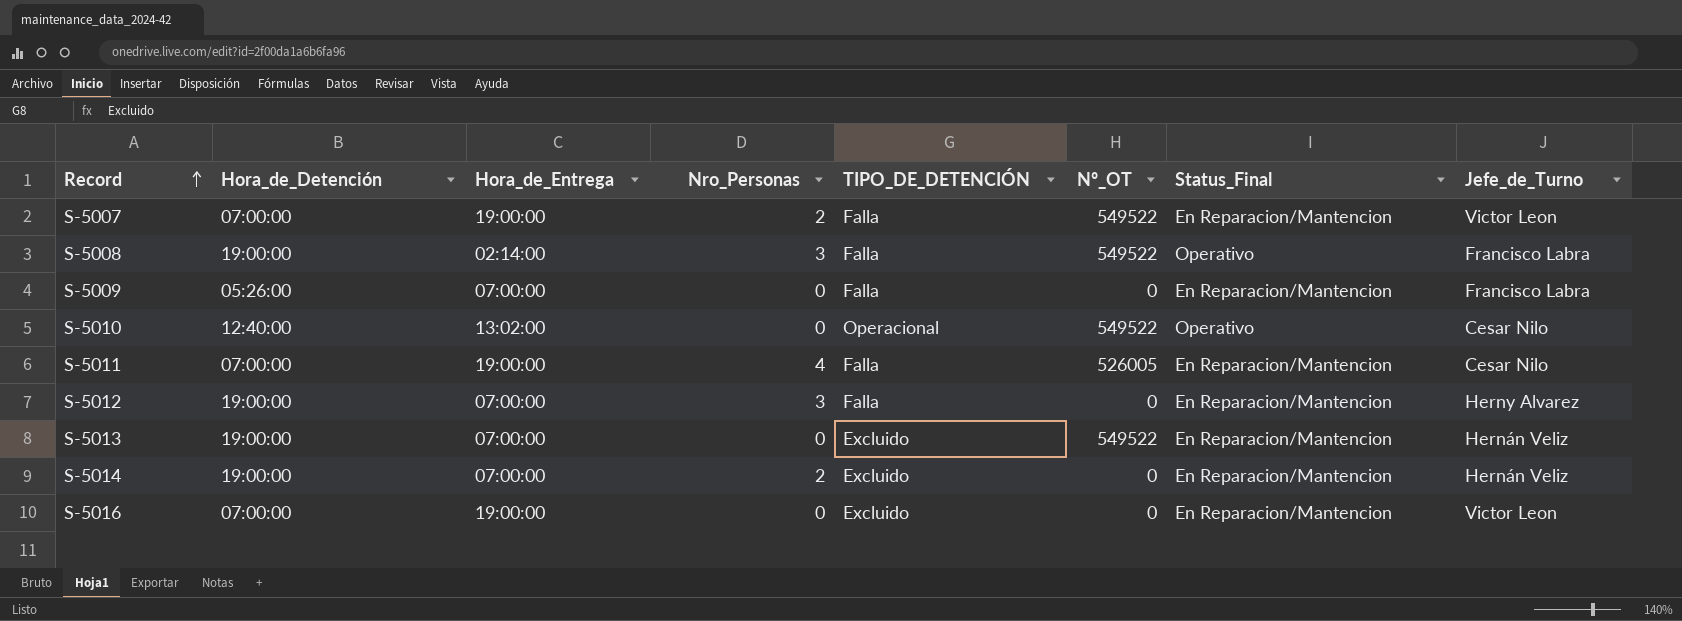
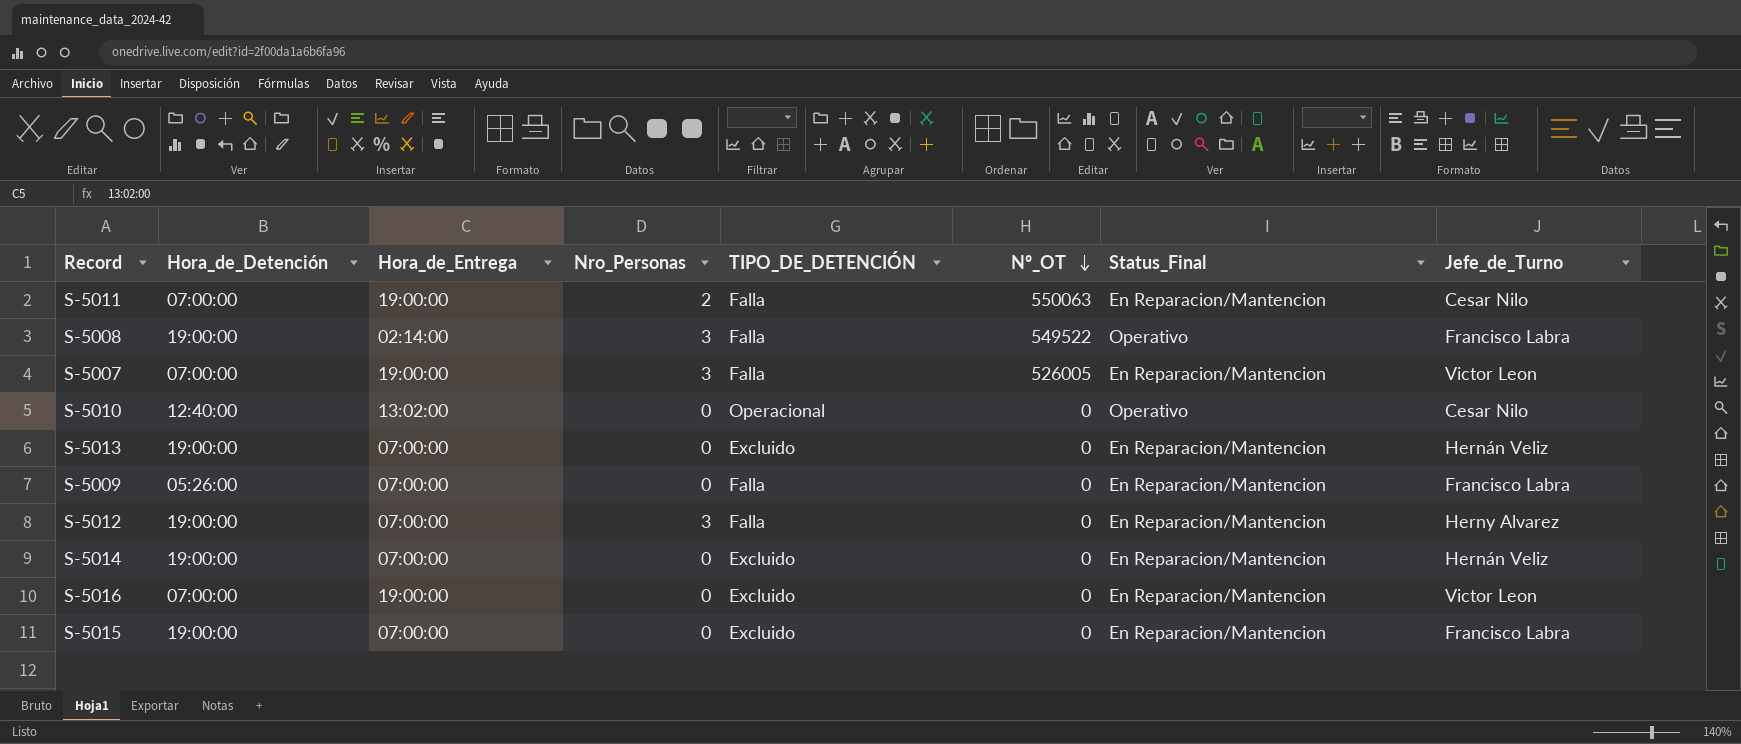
row order: Record ascending -> Nº_OT descending
S-5011 | Nro_Personas: 4 -> 2
S-5011 | Nº_OT: 526005 -> 550063
S-5007 | Nro_Personas: 2 -> 3
S-5007 | Nº_OT: 549522 -> 526005
S-5010 | Nº_OT: 549522 -> 0
S-5013 | Nº_OT: 549522 -> 0
S-5014 | Nro_Personas: 2 -> 0
row S-5015: none -> 19:00:00 | 07:00:00 | 0 | Excluido | 0 | En Reparacion/Mantencion | Francisco Labra

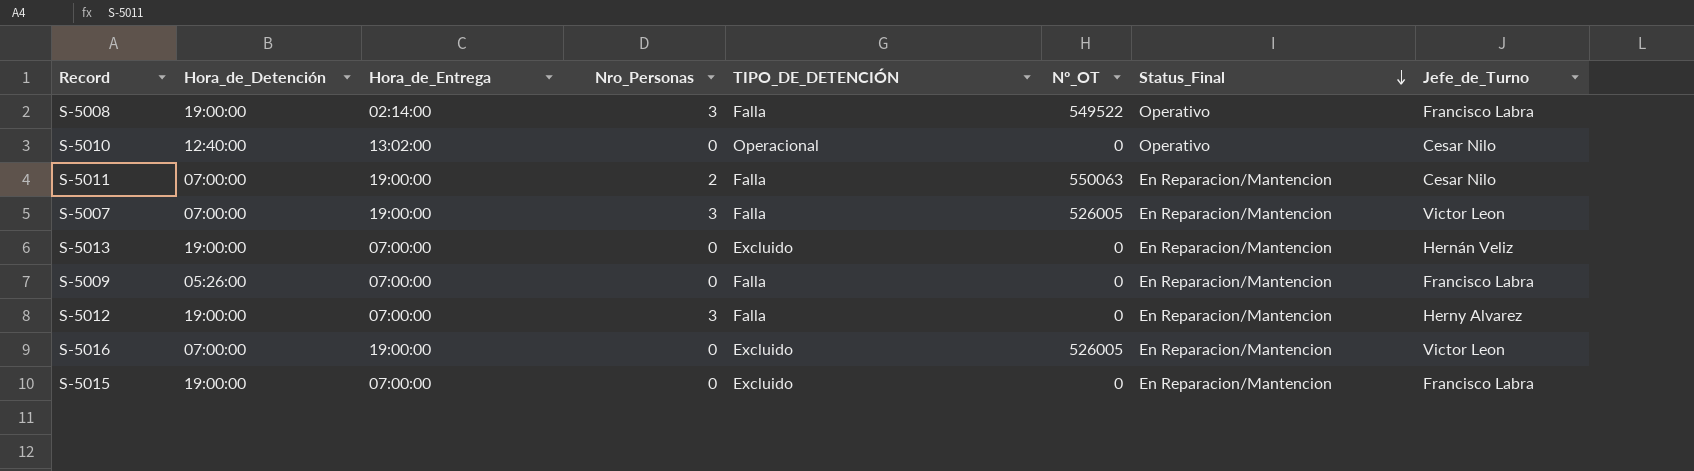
row order: Nº_OT descending -> Status_Final descending
row S-5014: 19:00:00 | 07:00:00 | 0 | Excluido | 0 | En Reparacion/Mantencion | Hernán Veliz -> none
S-5016 | Nº_OT: 0 -> 526005

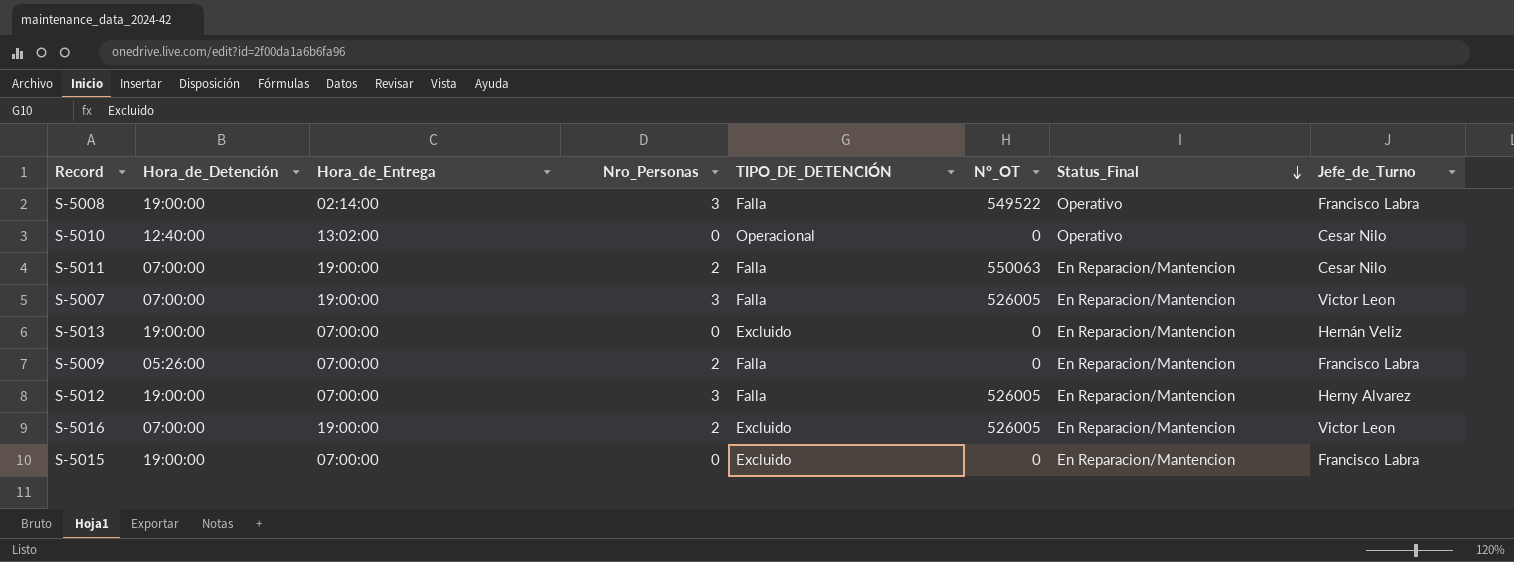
S-5009 | Nro_Personas: 0 -> 2
S-5012 | Nº_OT: 0 -> 526005
S-5016 | Nro_Personas: 0 -> 2

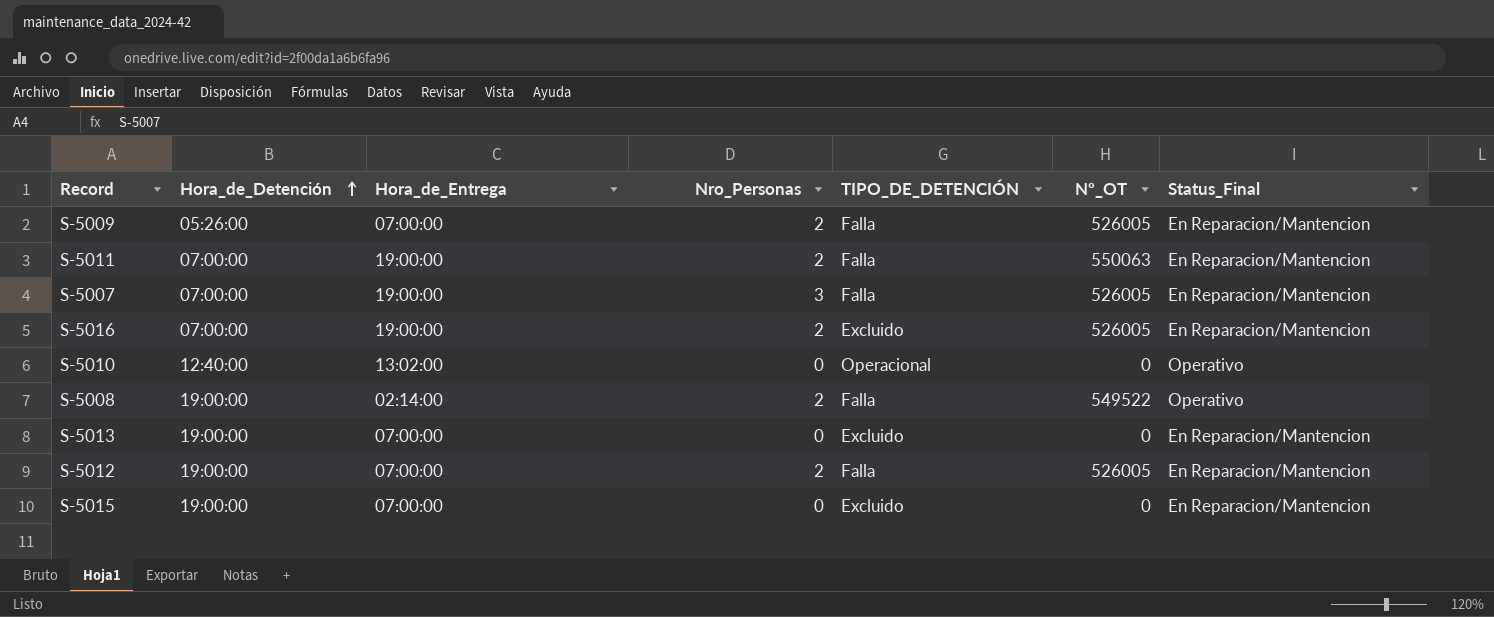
row order: Status_Final descending -> Hora_de_Detención ascending
column Jefe_de_Turno | position: 8 -> none
S-5009 | Nº_OT: 0 -> 526005
S-5008 | Nro_Personas: 3 -> 2
S-5012 | Nro_Personas: 3 -> 2

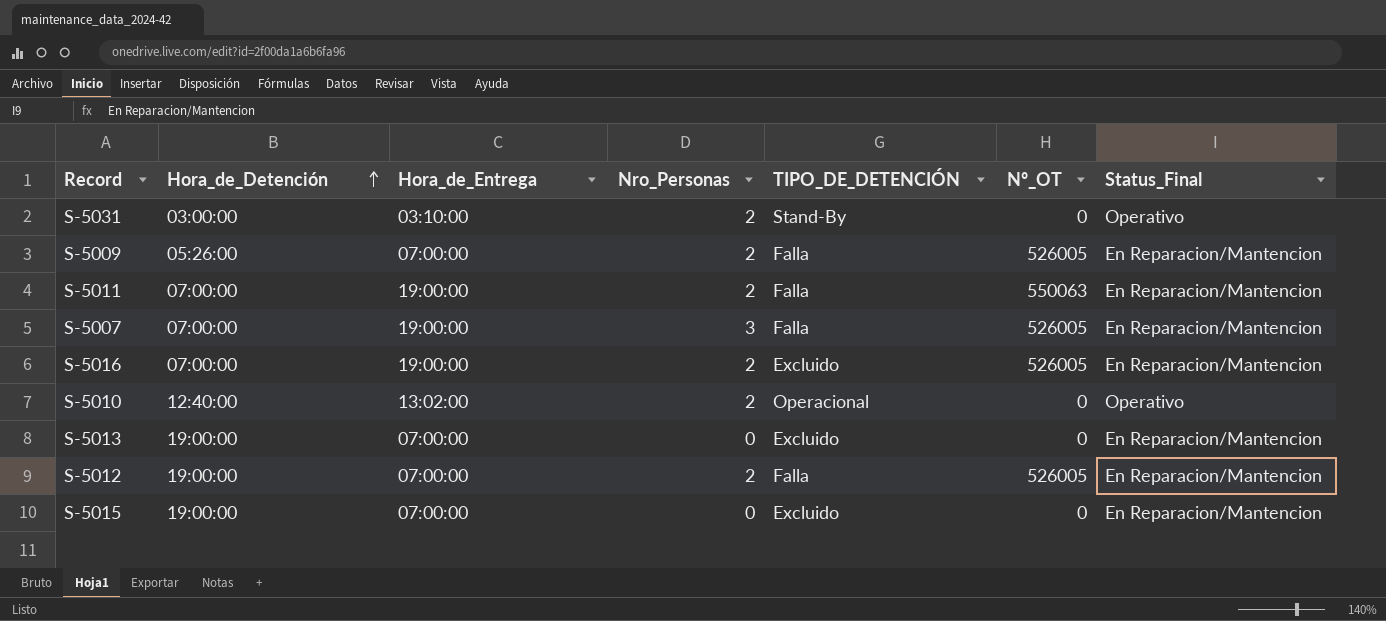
row S-5008: 19:00:00 | 02:14:00 | 2 | Falla | 549522 | Operativo -> none
row S-5031: none -> 03:00:00 | 03:10:00 | 2 | Stand-By | 0 | Operativo
S-5010 | Nro_Personas: 0 -> 2

